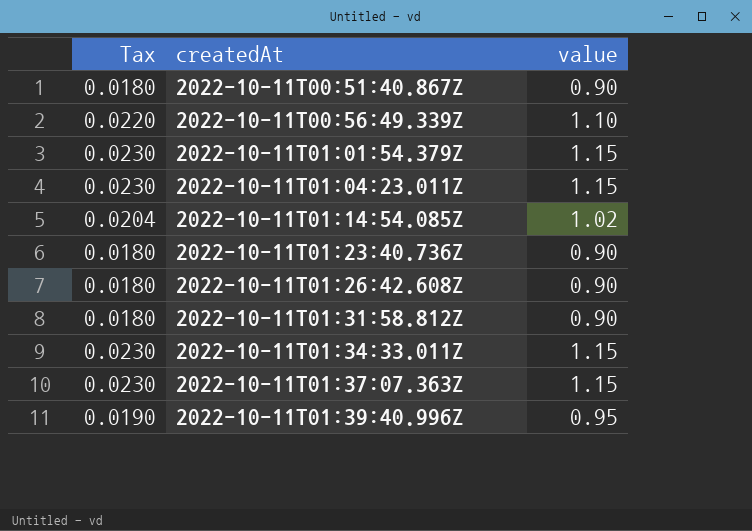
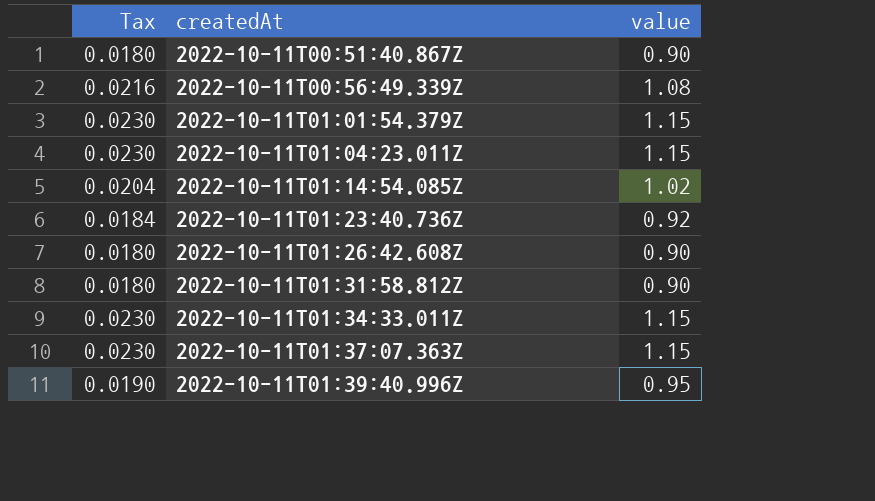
2022-10-11T00:56:49.339Z | Tax: 0.0220 -> 0.0216
2022-10-11T00:56:49.339Z | value: 1.10 -> 1.08
2022-10-11T01:23:40.736Z | Tax: 0.0180 -> 0.0184
2022-10-11T01:23:40.736Z | value: 0.90 -> 0.92

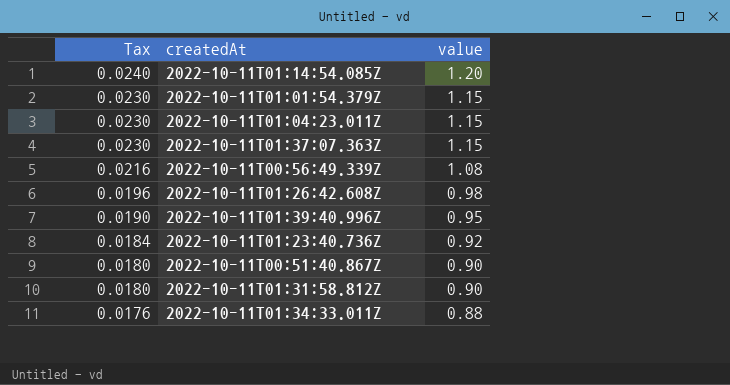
row order: createdAt ascending -> Tax descending
2022-10-11T01:14:54.085Z | Tax: 0.0204 -> 0.0240
2022-10-11T01:14:54.085Z | value: 1.02 -> 1.20
2022-10-11T01:26:42.608Z | Tax: 0.0180 -> 0.0196
2022-10-11T01:26:42.608Z | value: 0.90 -> 0.98
2022-10-11T01:34:33.011Z | Tax: 0.0230 -> 0.0176
2022-10-11T01:34:33.011Z | value: 1.15 -> 0.88

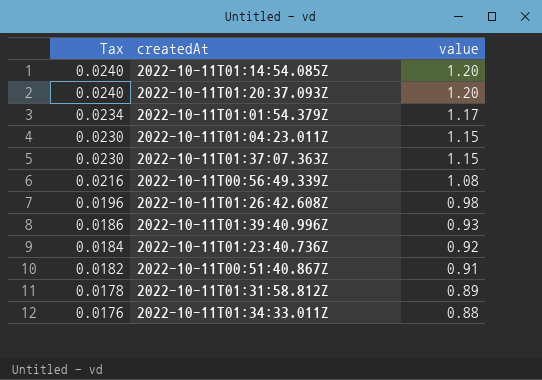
row 2022-10-11T01:20:37.093Z: none -> 0.0240 | 1.20
2022-10-11T01:01:54.379Z | Tax: 0.0230 -> 0.0234
2022-10-11T01:01:54.379Z | value: 1.15 -> 1.17
2022-10-11T01:39:40.996Z | Tax: 0.0190 -> 0.0186
2022-10-11T01:39:40.996Z | value: 0.95 -> 0.93
2022-10-11T00:51:40.867Z | Tax: 0.0180 -> 0.0182
2022-10-11T00:51:40.867Z | value: 0.90 -> 0.91
2022-10-11T01:31:58.812Z | Tax: 0.0180 -> 0.0178
2022-10-11T01:31:58.812Z | value: 0.90 -> 0.89

